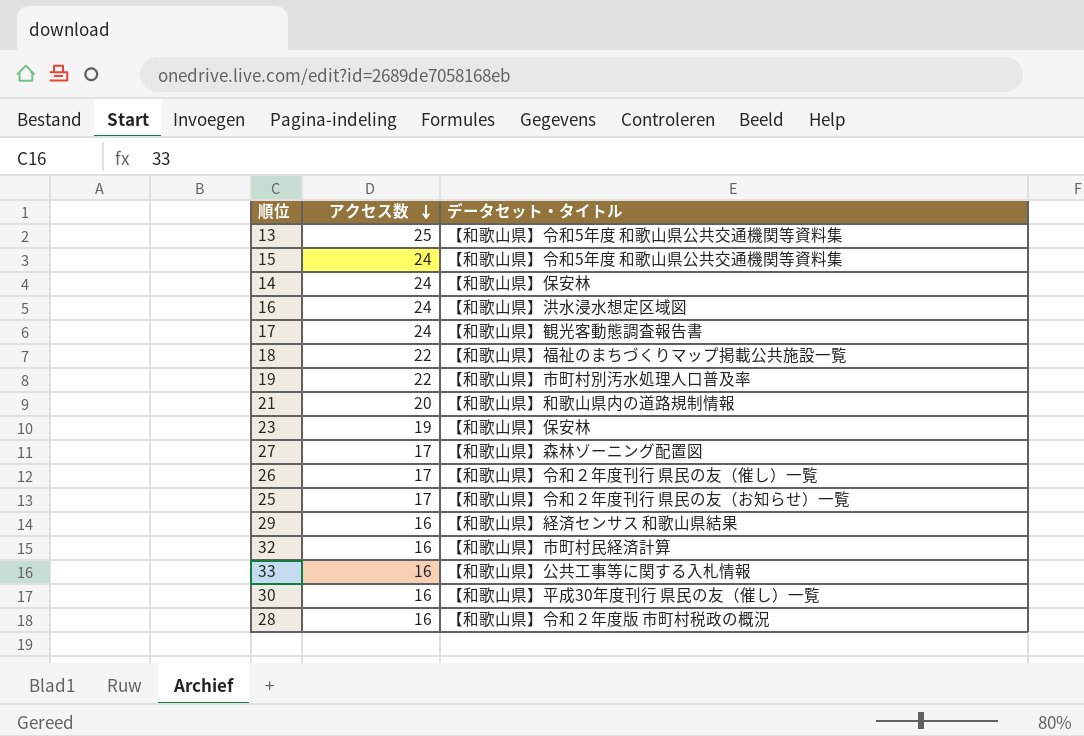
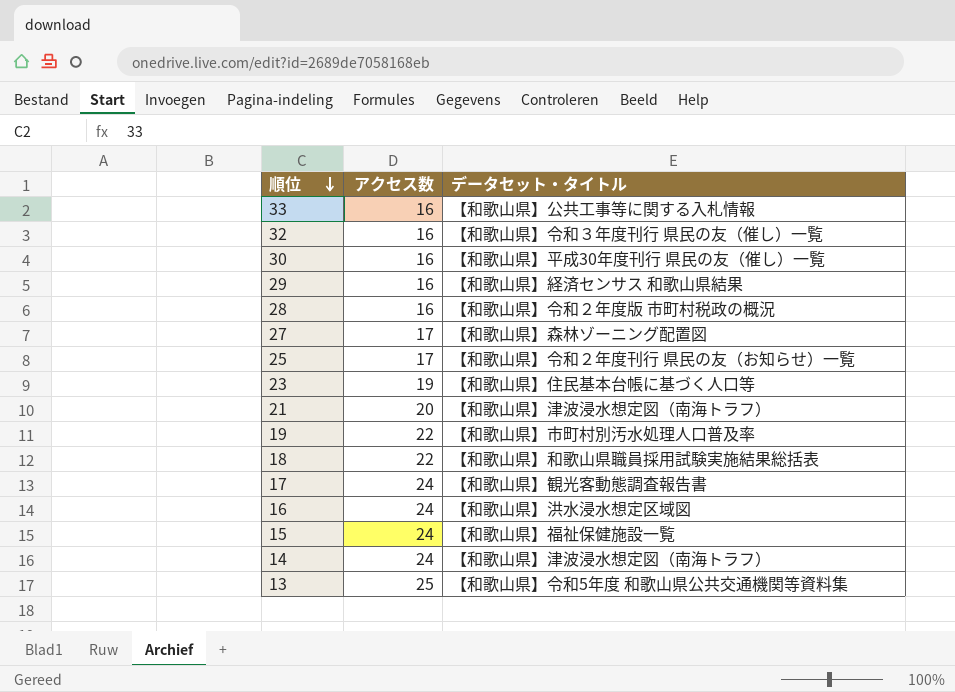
row order: アクセス数 descending -> 順位 descending
row 26: 17 | 【和歌山県】令和２年度刊行 県民の友（催し）一覧 -> none
32 | データセット・タイトル: 【和歌山県】市町村民経済計算 -> 【和歌山県】令和３年度刊行 県民の友（催し）一覧
23 | データセット・タイトル: 【和歌山県】保安林 -> 【和歌山県】住民基本台帳に基づく人口等
21 | データセット・タイトル: 【和歌山県】和歌山県内の道路規制情報 -> 【和歌山県】津波浸水想定図（南海トラフ）
18 | データセット・タイトル: 【和歌山県】福祉のまちづくりマップ掲載公共施設一覧 -> 【和歌山県】和歌山県職員採用試験実施結果総括表
15 | データセット・タイトル: 【和歌山県】令和5年度 和歌山県公共交通機関等資料集 -> 【和歌山県】福祉保健施設一覧
14 | データセット・タイトル: 【和歌山県】保安林 -> 【和歌山県】津波浸水想定図（南海トラフ）

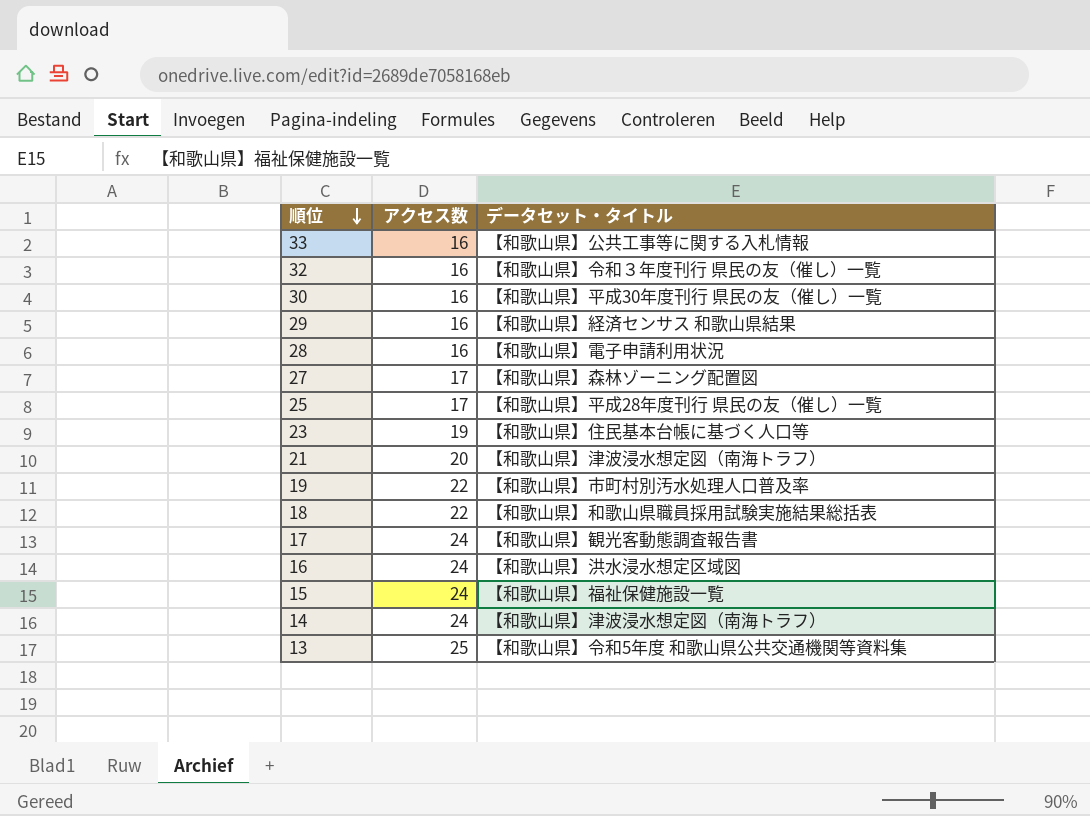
28 | データセット・タイトル: 【和歌山県】令和２年度版 市町村税政の概況 -> 【和歌山県】電子申請利用状況
25 | データセット・タイトル: 【和歌山県】令和２年度刊行 県民の友（お知らせ）一覧 -> 【和歌山県】平成28年度刊行 県民の友（催し）一覧

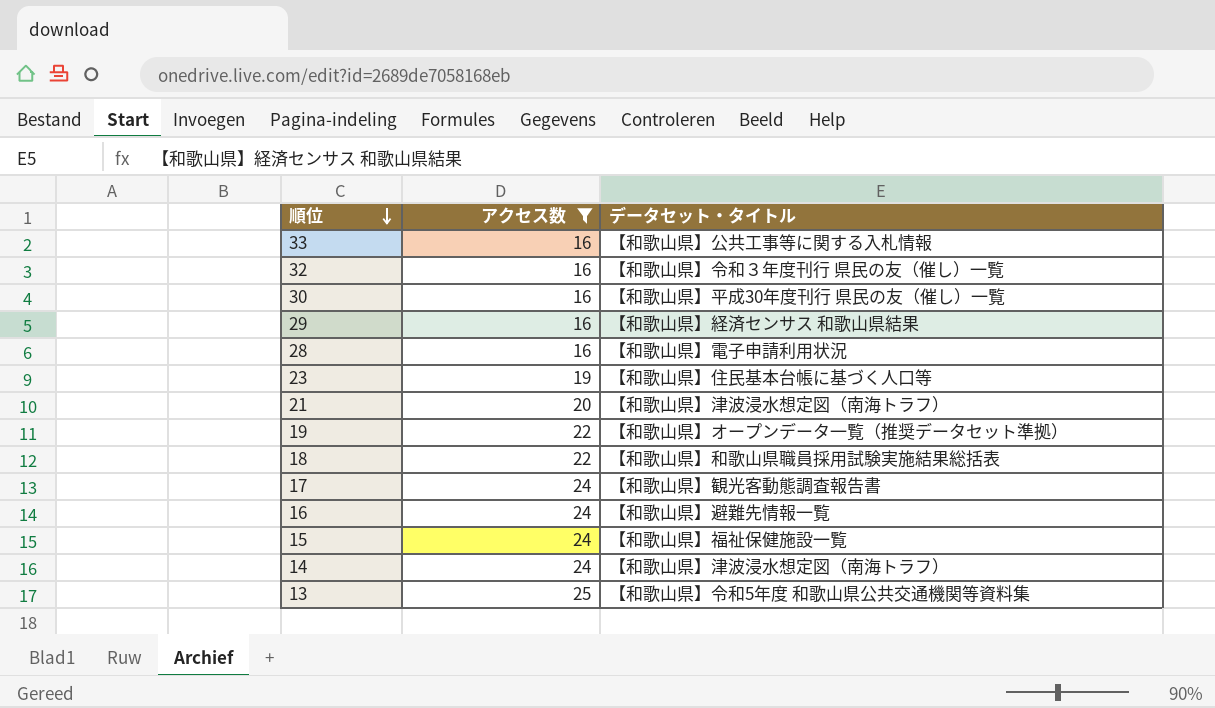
filter: none -> アクセス数 != 17
19 | データセット・タイトル: 【和歌山県】市町村別汚水処理人口普及率 -> 【和歌山県】オープンデータ一覧（推奨データセット準拠）
16 | データセット・タイトル: 【和歌山県】洪水浸水想定区域図 -> 【和歌山県】避難先情報一覧

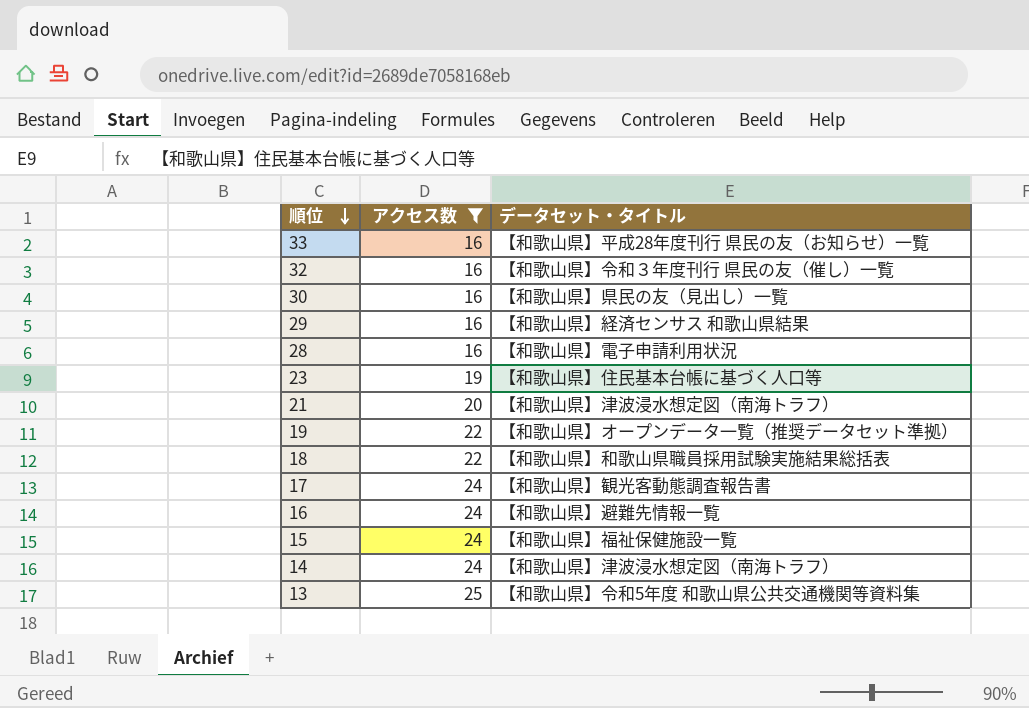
33 | データセット・タイトル: 【和歌山県】公共工事等に関する入札情報 -> 【和歌山県】平成28年度刊行 県民の友（お知らせ）一覧
30 | データセット・タイトル: 【和歌山県】平成30年度刊行 県民の友（催し）一覧 -> 【和歌山県】県民の友（見出し）一覧

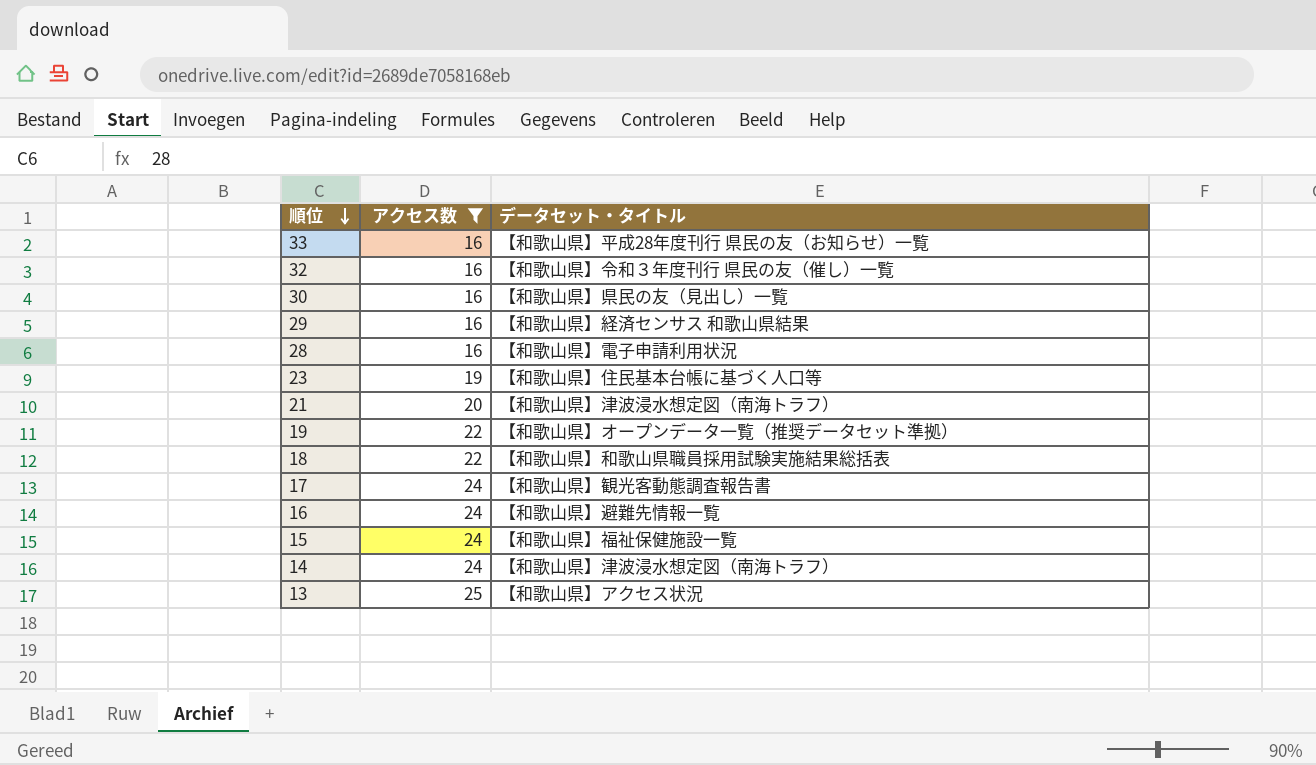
13 | データセット・タイトル: 【和歌山県】令和5年度 和歌山県公共交通機関等資料集 -> 【和歌山県】アクセス状況

